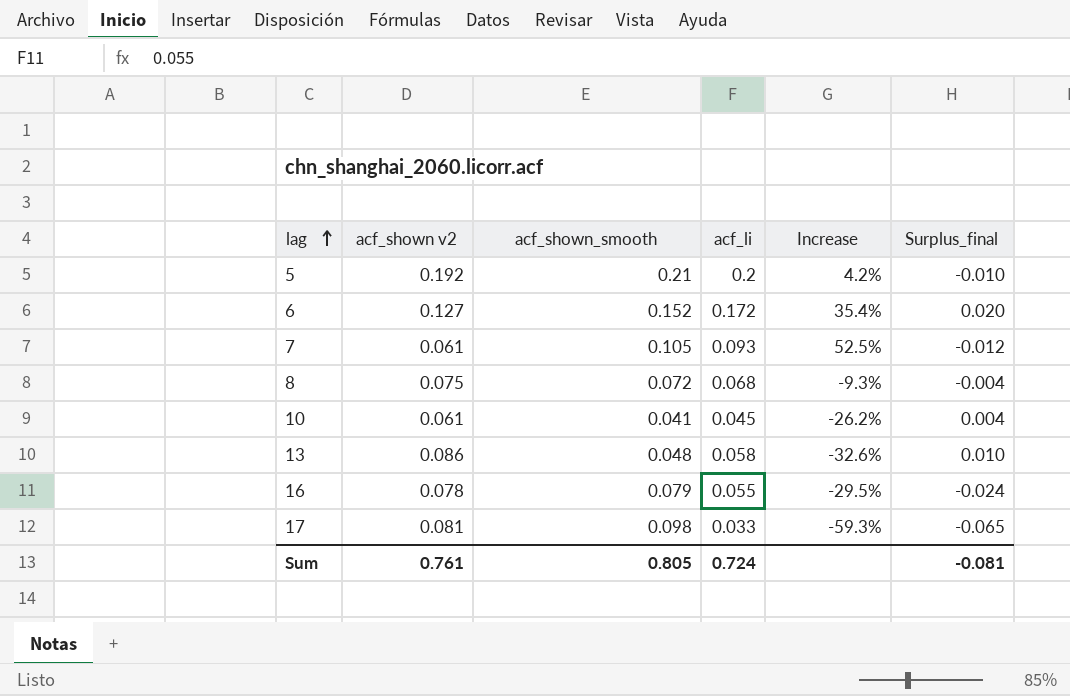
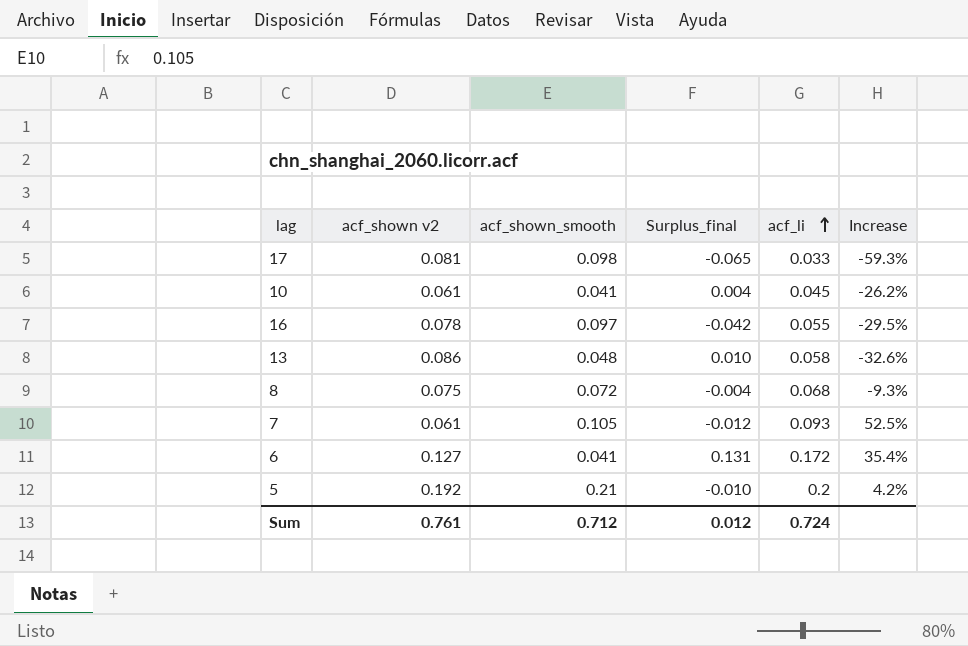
row order: lag ascending -> acf_li ascending
column Surplus_final | position: 6 -> 4
16 | acf_shown_smooth: 0.079 -> 0.097
16 | Surplus_final: -0.024 -> -0.042
6 | acf_shown_smooth: 0.152 -> 0.041
6 | Surplus_final: 0.020 -> 0.131
Sum | acf_shown_smooth: 0.805 -> 0.712
Sum | Surplus_final: -0.081 -> 0.012

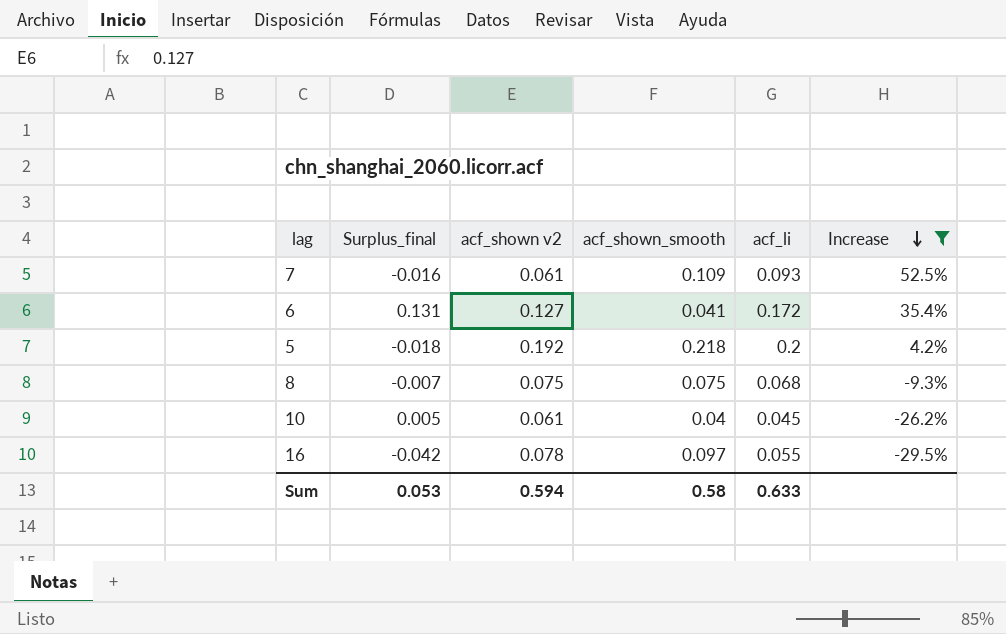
filter: none -> Increase >= -29.5%
row order: acf_li ascending -> Increase descending
column Surplus_final | position: 4 -> 2
7 | Surplus_final: -0.012 -> -0.016
7 | acf_shown_smooth: 0.105 -> 0.109
5 | Surplus_final: -0.010 -> -0.018
5 | acf_shown_smooth: 0.21 -> 0.218
8 | Surplus_final: -0.004 -> -0.007
8 | acf_shown_smooth: 0.072 -> 0.075
10 | Surplus_final: 0.004 -> 0.005
10 | acf_shown_smooth: 0.041 -> 0.04
Sum | Surplus_final: 0.012 -> 0.053
Sum | acf_shown v2: 0.761 -> 0.594
Sum | acf_shown_smooth: 0.712 -> 0.58
Sum | acf_li: 0.724 -> 0.633

